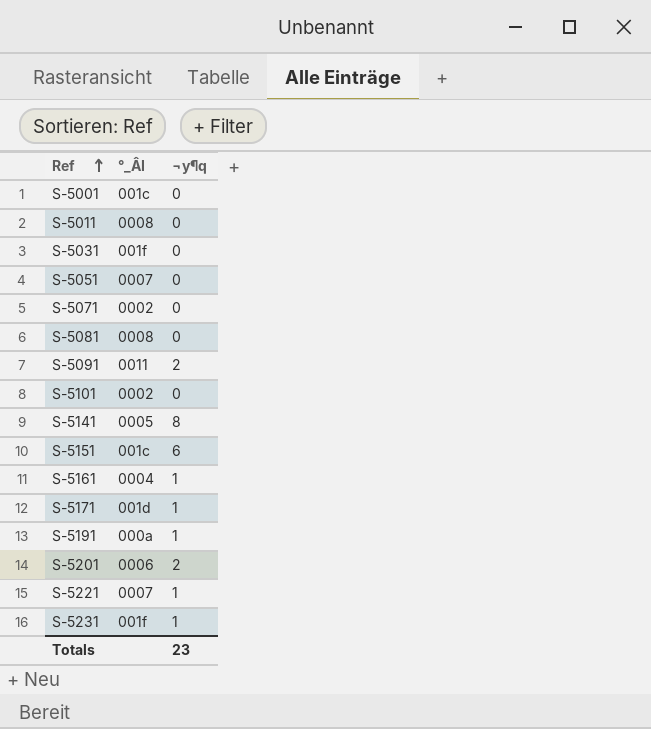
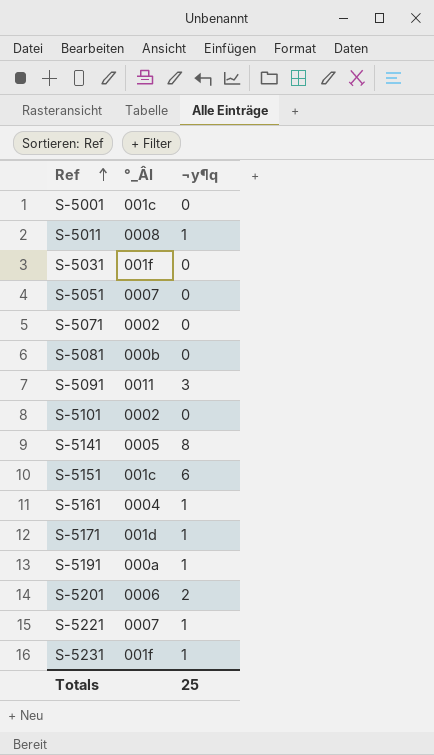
S-5011 | ¬y¶q: 0 -> 1
S-5081 | °_ÂI: 0008 -> 000b
S-5091 | ¬y¶q: 2 -> 3
Totals | ¬y¶q: 23 -> 25

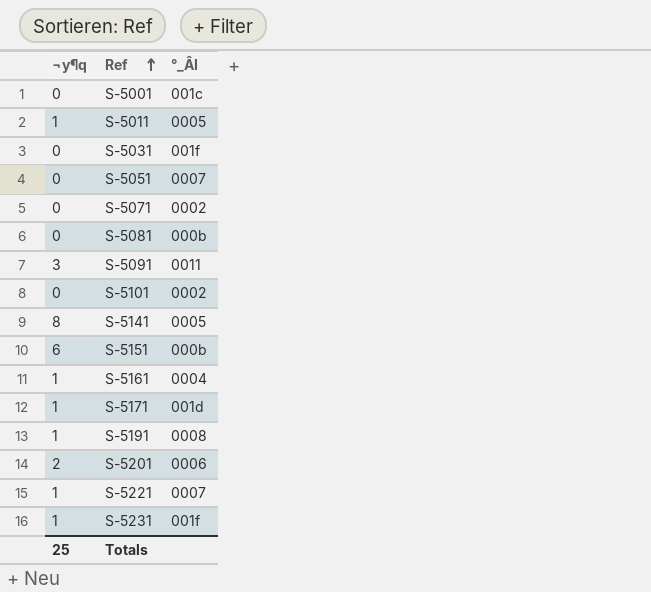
column ¬y¶q | position: 3 -> 1
S-5011 | °_ÂI: 0008 -> 0005
S-5151 | °_ÂI: 001c -> 000b
S-5191 | °_ÂI: 000a -> 0008

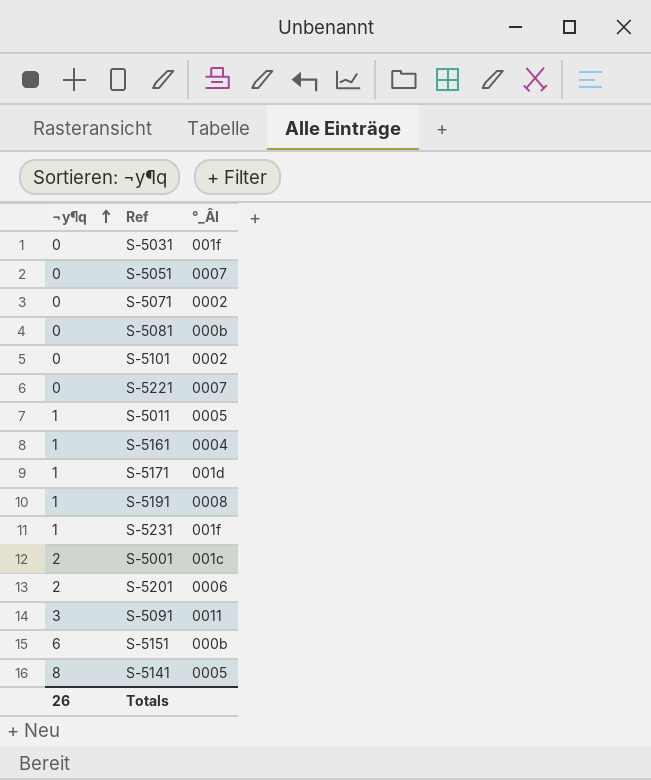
row order: Ref ascending -> ¬y¶q ascending
S-5221 | ¬y¶q: 1 -> 0
S-5001 | ¬y¶q: 0 -> 2
Totals | ¬y¶q: 25 -> 26

